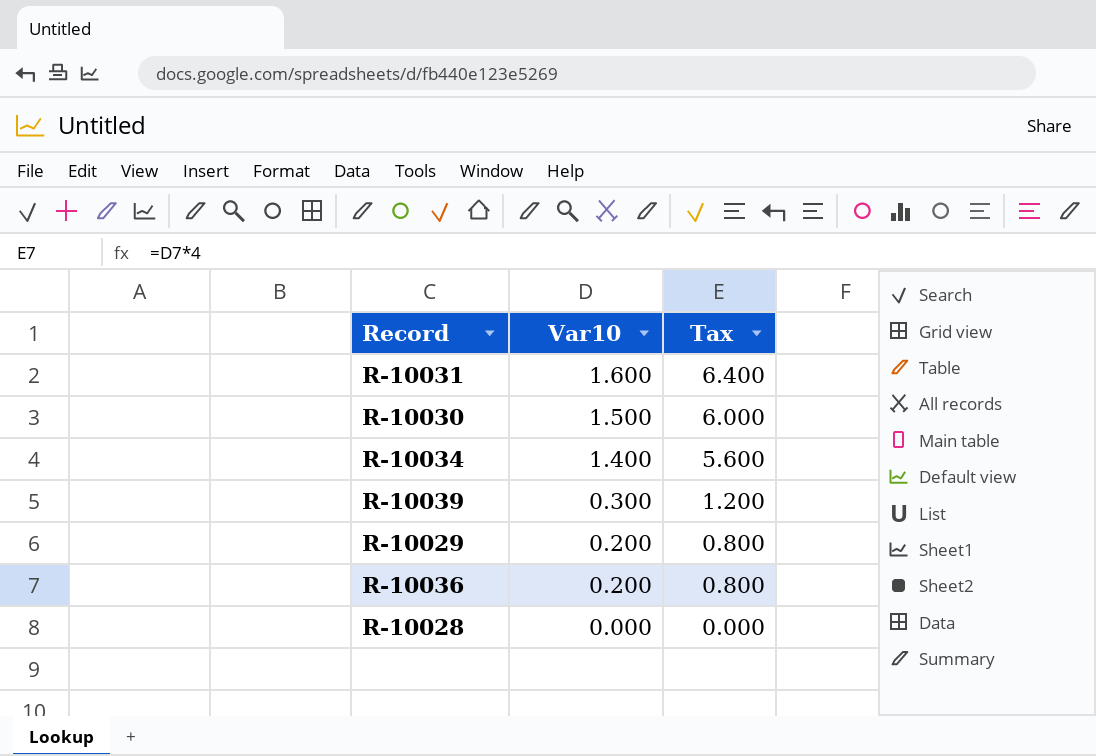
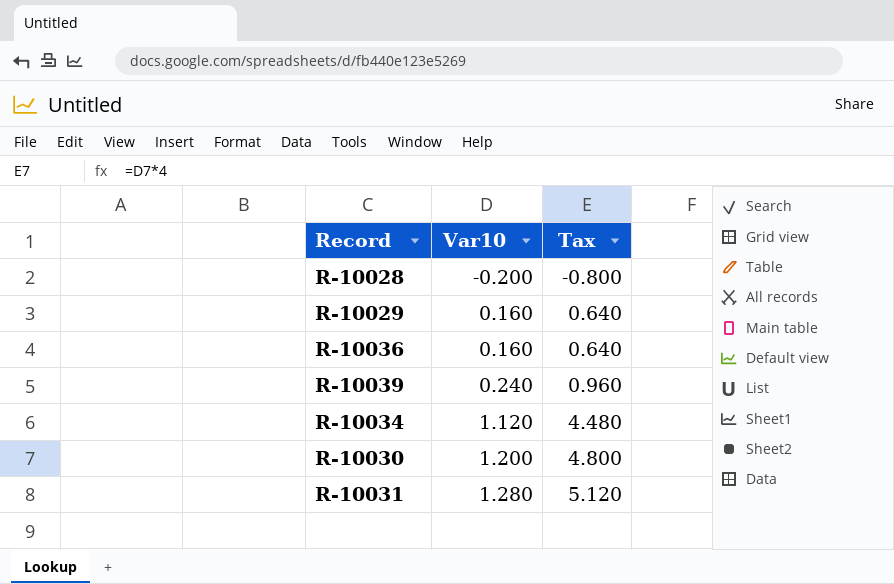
row order: Var10 descending -> Var10 ascending
R-10028 | Var10: 0.000 -> -0.200
R-10028 | Tax: 0.000 -> -0.800
R-10029 | Var10: 0.200 -> 0.160
R-10029 | Tax: 0.800 -> 0.640
R-10036 | Var10: 0.200 -> 0.160
R-10036 | Tax: 0.800 -> 0.640
R-10039 | Var10: 0.300 -> 0.240
R-10039 | Tax: 1.200 -> 0.960
R-10034 | Var10: 1.400 -> 1.120
R-10034 | Tax: 5.600 -> 4.480
R-10030 | Var10: 1.500 -> 1.200
R-10030 | Tax: 6.000 -> 4.800
R-10031 | Var10: 1.600 -> 1.280
R-10031 | Tax: 6.400 -> 5.120

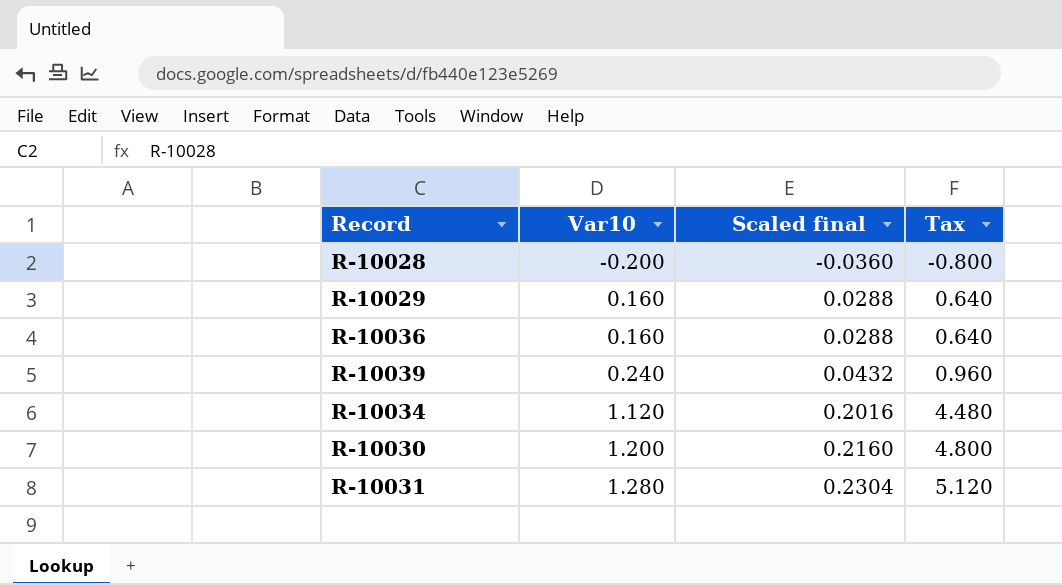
column Scaled final | formula: none -> [Var10] * 0.18

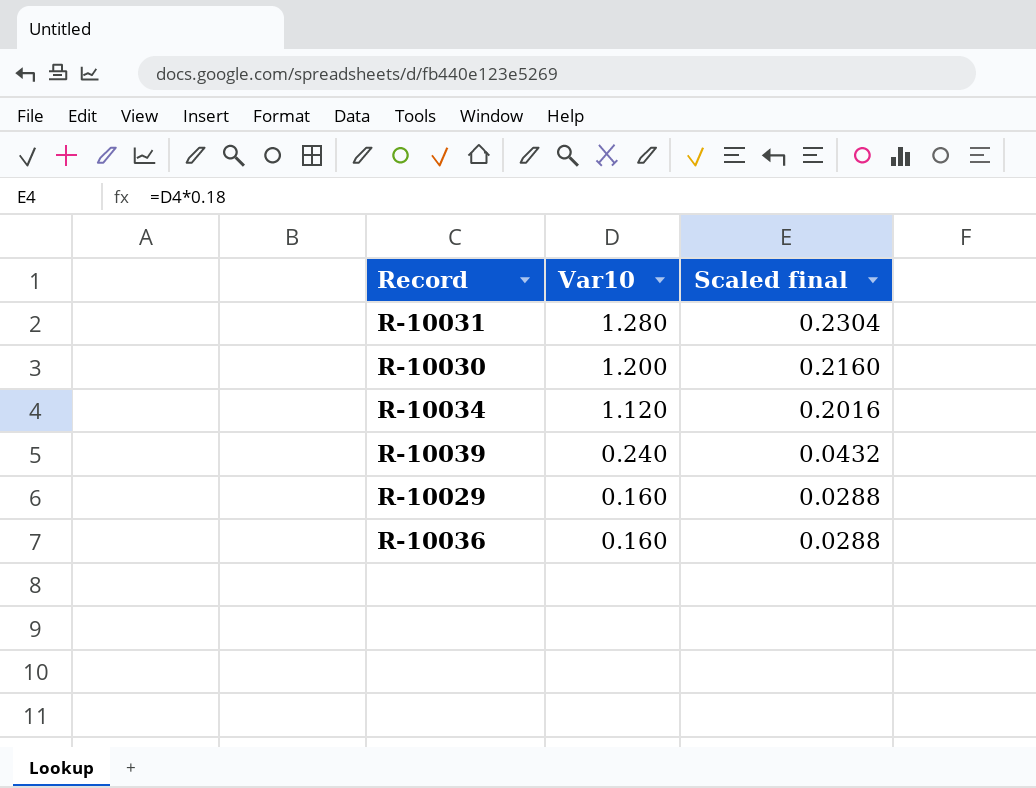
row order: Var10 ascending -> Var10 descending
column Tax | formula: [Var10] * 4 -> none
row R-10028: -0.200 | -0.0360 | -0.800 -> none

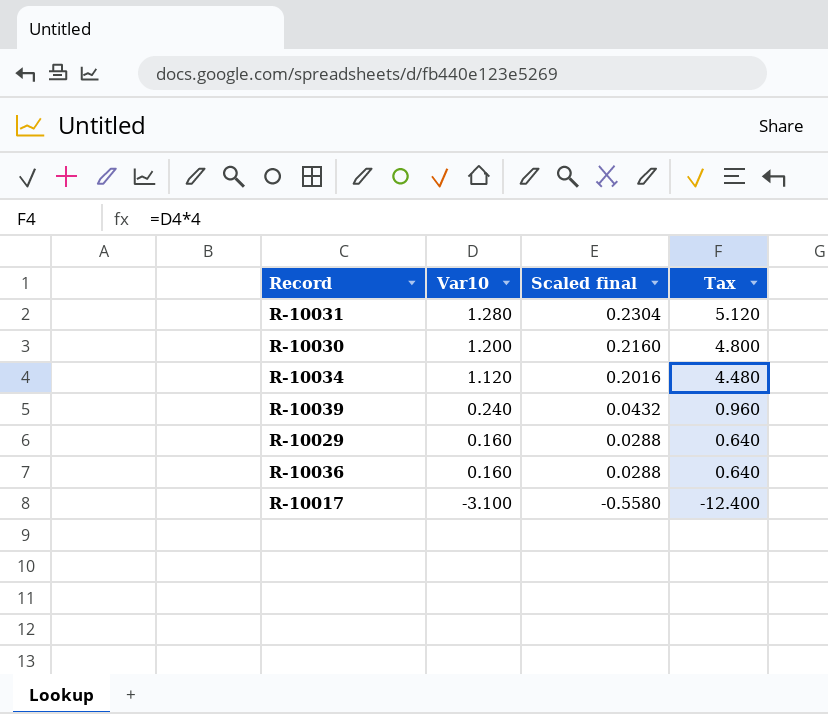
column Tax | formula: none -> [Var10] * 4
row R-10017: none -> -3.100 | -0.5580 | -12.400

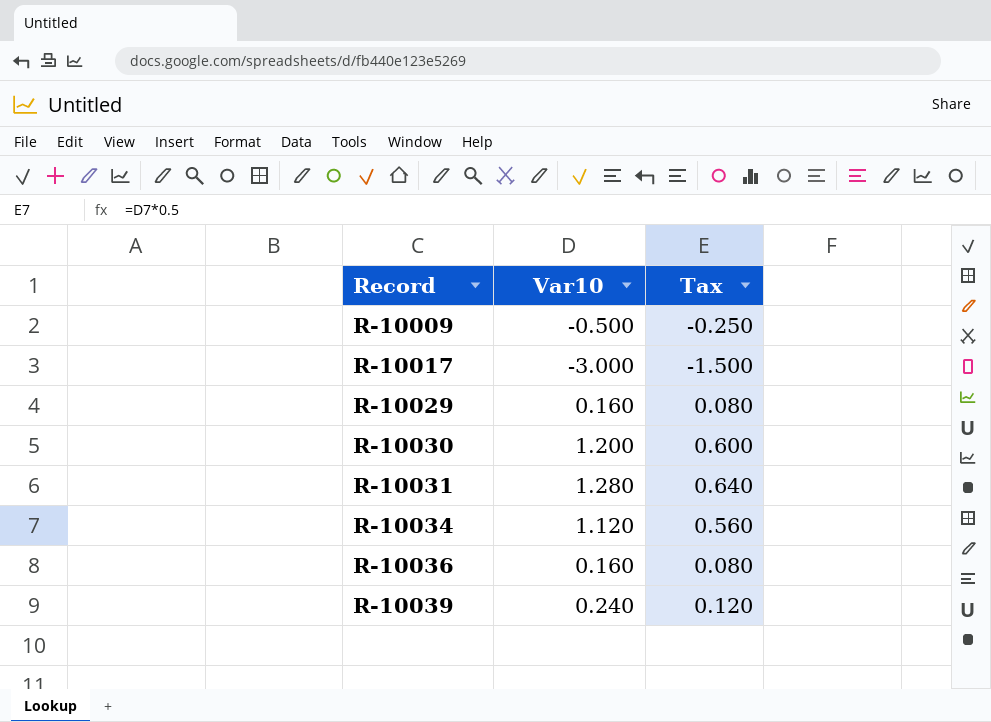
row order: Var10 descending -> Record ascending
column Scaled final | formula: [Var10] * 0.18 -> none
column Tax | formula: [Var10] * 4 -> [Var10] * 0.5
row R-10009: none -> -0.500 | -0.250
R-10017 | Var10: -3.100 -> -3.000

